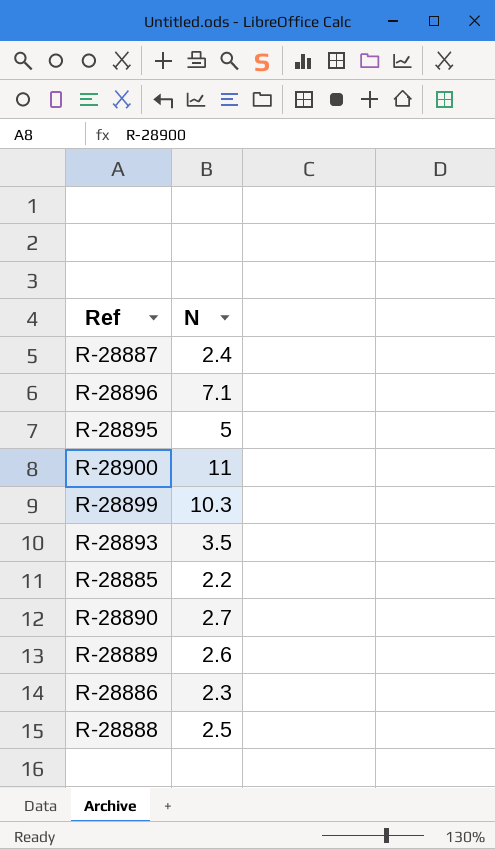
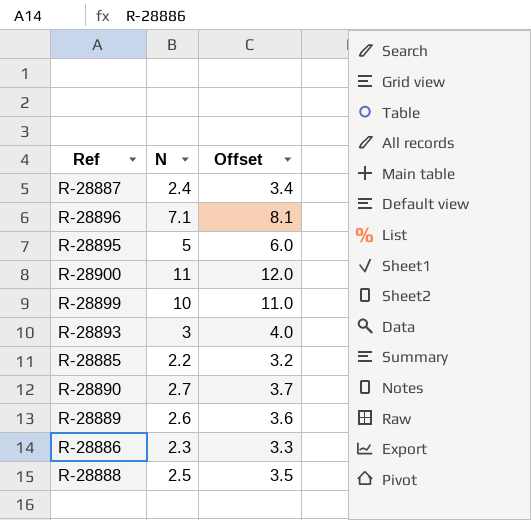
column Offset | formula: none -> [N] + 1
R-28899 | N: 10.3 -> 10
R-28893 | N: 3.5 -> 3

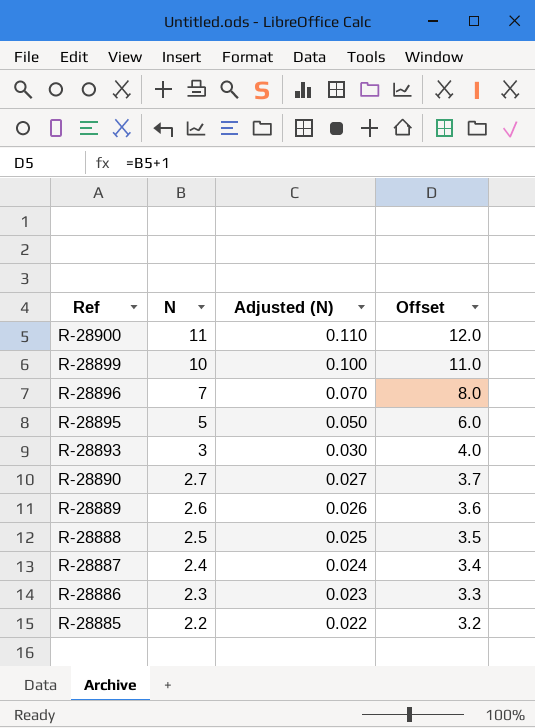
row order: none -> Ref descending
column Adjusted (N) | formula: none -> [N] * 0.01
R-28896 | N: 7.1 -> 7
R-28896 | Offset: 8.1 -> 8.0

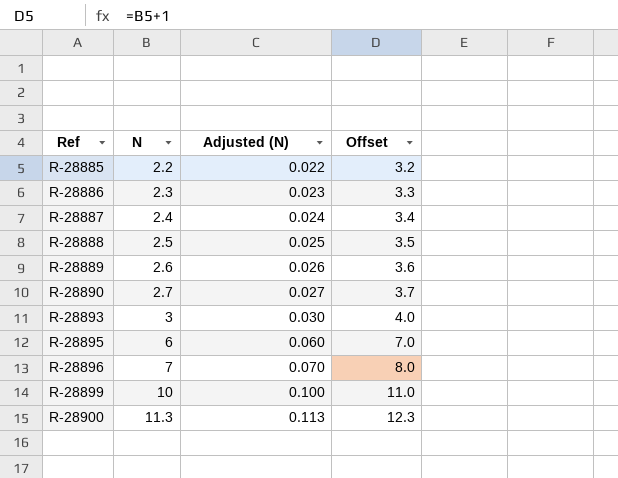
row order: Ref descending -> Ref ascending
R-28895 | N: 5 -> 6
R-28895 | Adjusted (N): 0.050 -> 0.060
R-28895 | Offset: 6.0 -> 7.0
R-28900 | N: 11 -> 11.3
R-28900 | Adjusted (N): 0.110 -> 0.113
R-28900 | Offset: 12.0 -> 12.3

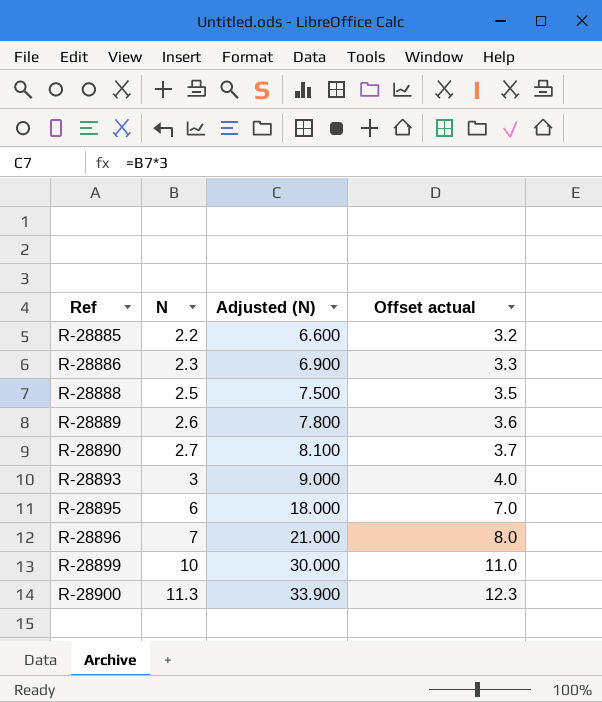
column Adjusted (N) | formula: [N] * 0.01 -> [N] * 3
column name: Offset -> Offset actual
row R-28887: 2.4 | 0.024 | 3.4 -> none

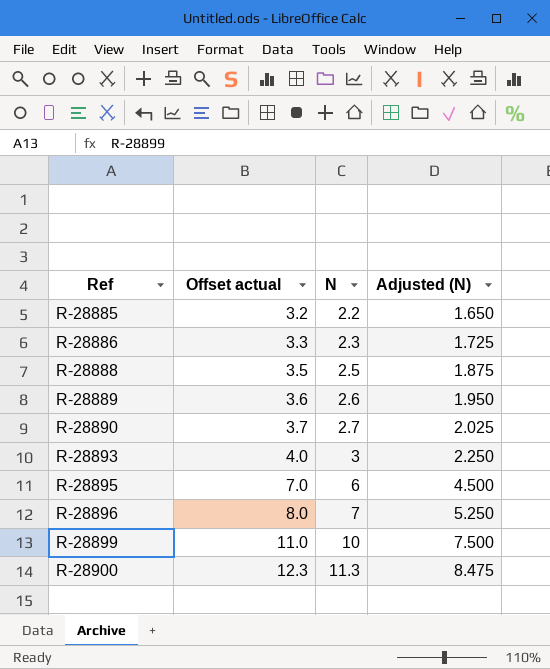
column Offset actual | position: 4 -> 2
column Adjusted (N) | formula: [N] * 3 -> [N] * 0.75

